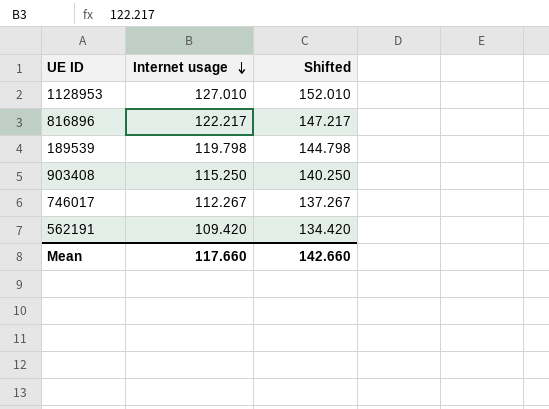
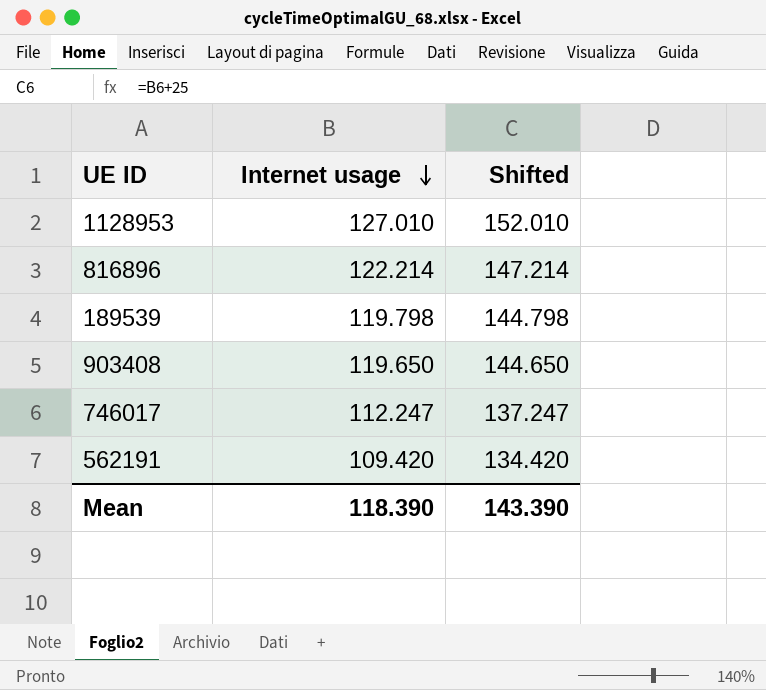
816896 | Internet usage: 122.217 -> 122.214
816896 | Shifted: 147.217 -> 147.214
903408 | Internet usage: 115.250 -> 119.650
903408 | Shifted: 140.250 -> 144.650
746017 | Internet usage: 112.267 -> 112.247
746017 | Shifted: 137.267 -> 137.247
Mean | Internet usage: 117.660 -> 118.390
Mean | Shifted: 142.660 -> 143.390

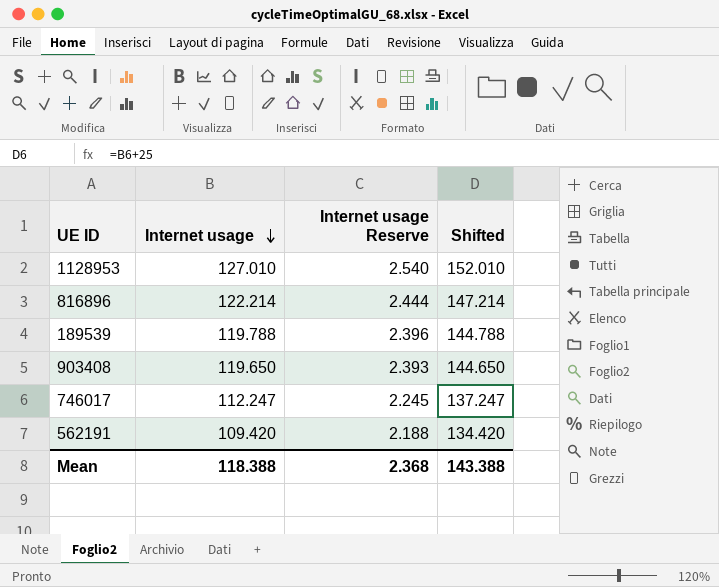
column Internet usage Reserve | formula: none -> [Internet usage] * 0.02
189539 | Internet usage: 119.798 -> 119.788
189539 | Shifted: 144.798 -> 144.788
Mean | Internet usage: 118.390 -> 118.388
Mean | Shifted: 143.390 -> 143.388

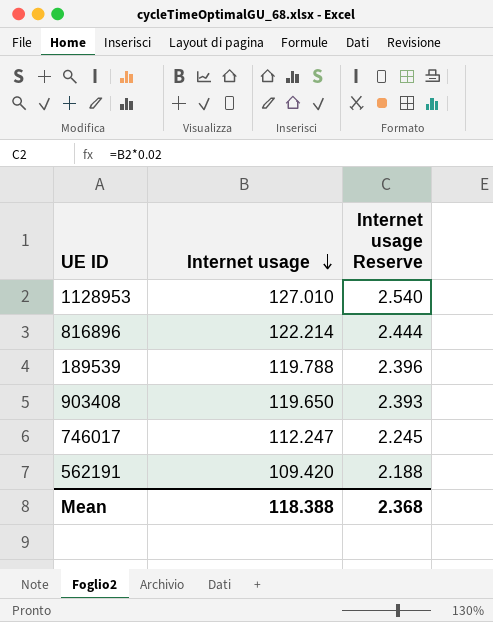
column Shifted | formula: [Internet usage] + 25 -> none

